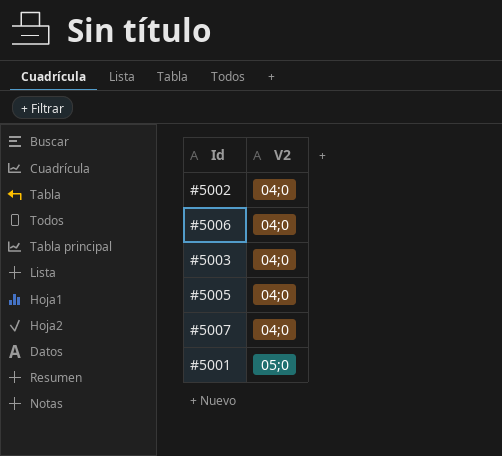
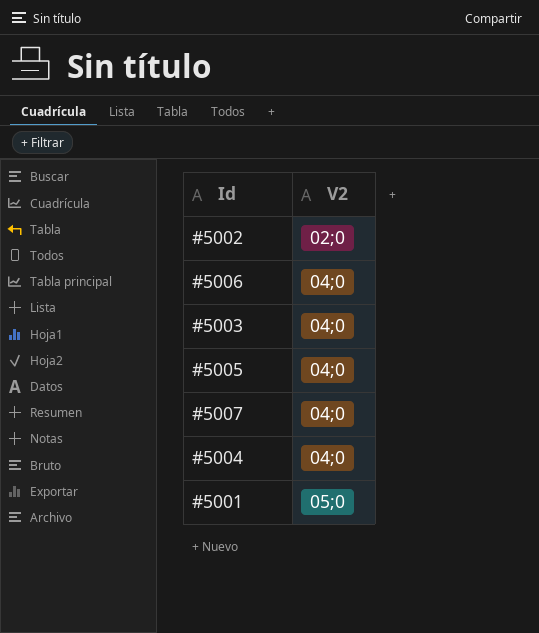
#5002 | V2: 04;0 -> 02;0
row #5004: none -> 04;0

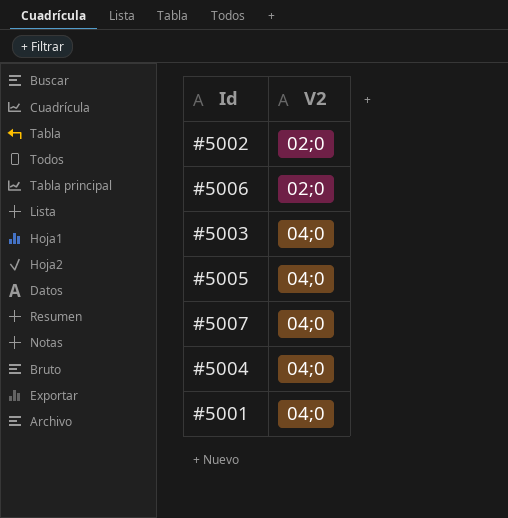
#5006 | V2: 04;0 -> 02;0
#5001 | V2: 05;0 -> 04;0

